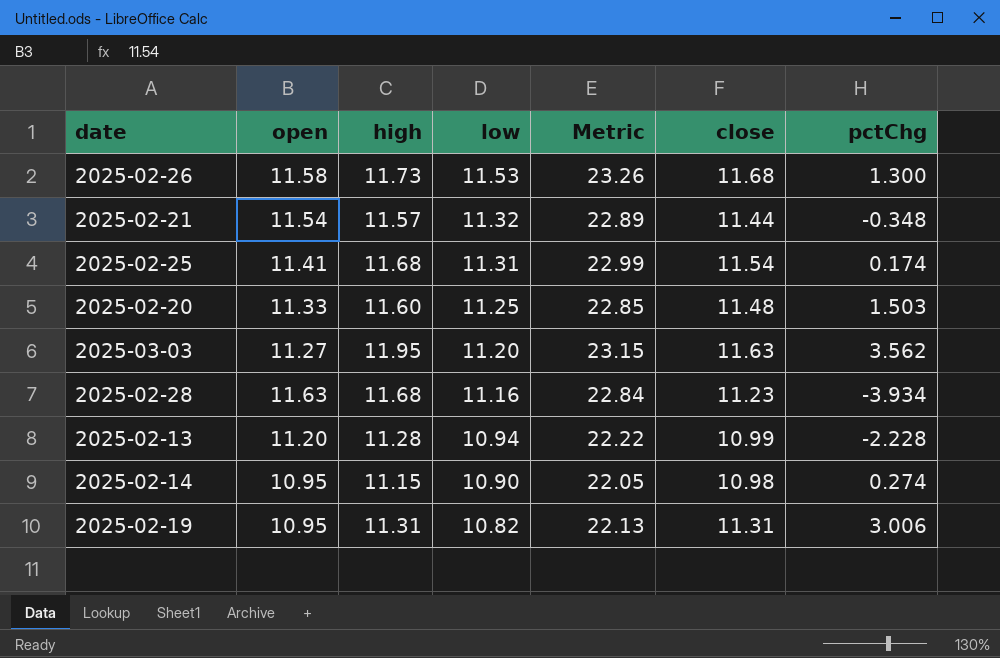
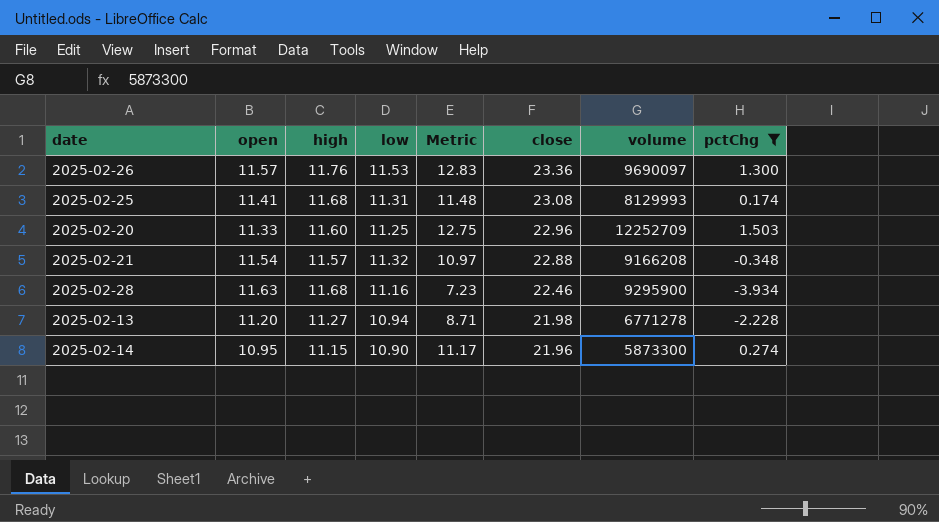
filter: none -> pctChg <= 1.503
row order: low descending -> close descending
column Metric | formula: [high] + [low] -> [low] + [pctChg]
column volume | position: none -> 7
2025-02-26 | open: 11.58 -> 11.57
2025-02-26 | high: 11.73 -> 11.76
2025-02-26 | close: 11.68 -> 23.36
2025-02-25 | close: 11.54 -> 23.08
2025-02-20 | close: 11.48 -> 22.96
2025-02-21 | close: 11.44 -> 22.88
2025-02-28 | close: 11.23 -> 22.46
2025-02-13 | high: 11.28 -> 11.27
2025-02-13 | close: 10.99 -> 21.98
2025-02-14 | close: 10.98 -> 21.96

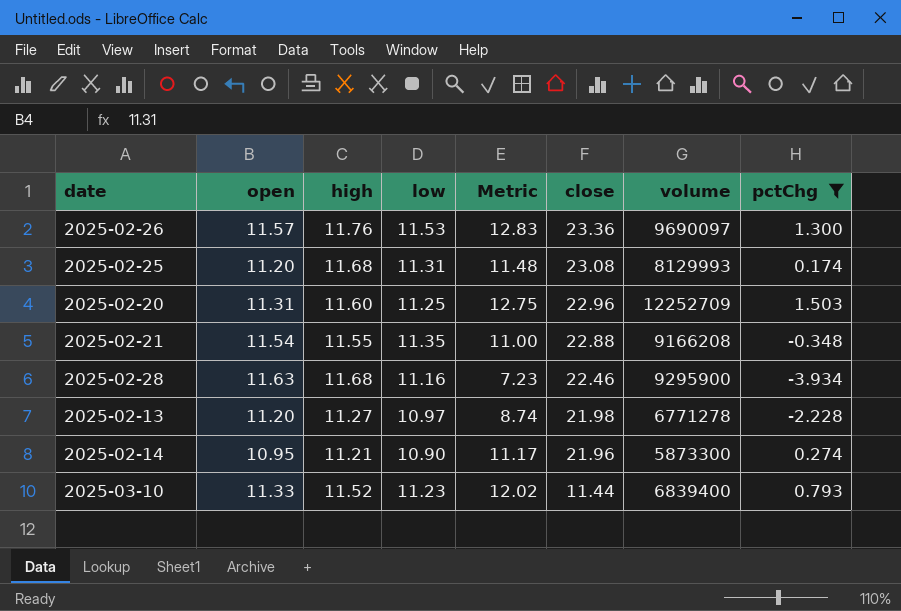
2025-02-25 | open: 11.41 -> 11.20
2025-02-20 | open: 11.33 -> 11.31
2025-02-21 | high: 11.57 -> 11.55
2025-02-21 | low: 11.32 -> 11.35
2025-02-21 | Metric: 10.97 -> 11.00
2025-02-13 | low: 10.94 -> 10.97
2025-02-13 | Metric: 8.71 -> 8.74
2025-02-14 | high: 11.15 -> 11.21
row 2025-03-10: none -> 11.33 | 11.52 | 11.23 | 12.02 | 11.44 | 6839400 | 0.793

